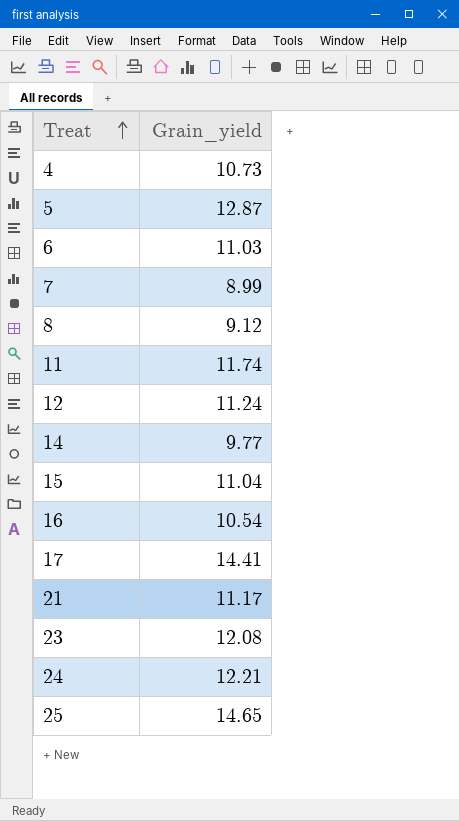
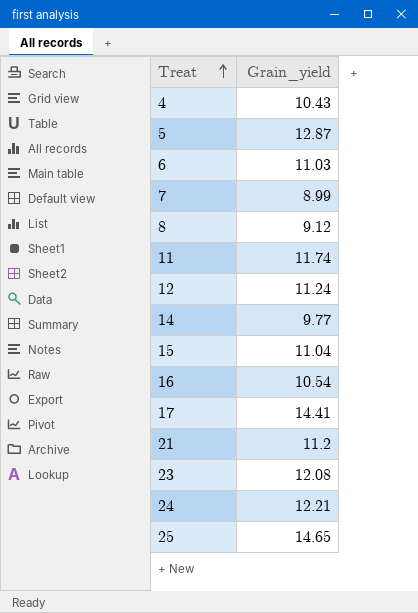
4 | Grain_yield: 10.73 -> 10.43
21 | Grain_yield: 11.17 -> 11.2

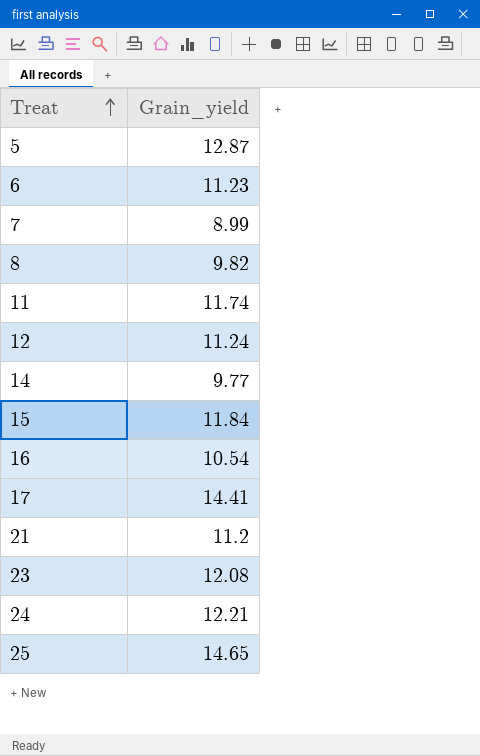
row 4: 10.43 -> none
6 | Grain_yield: 11.03 -> 11.23
8 | Grain_yield: 9.12 -> 9.82
15 | Grain_yield: 11.04 -> 11.84

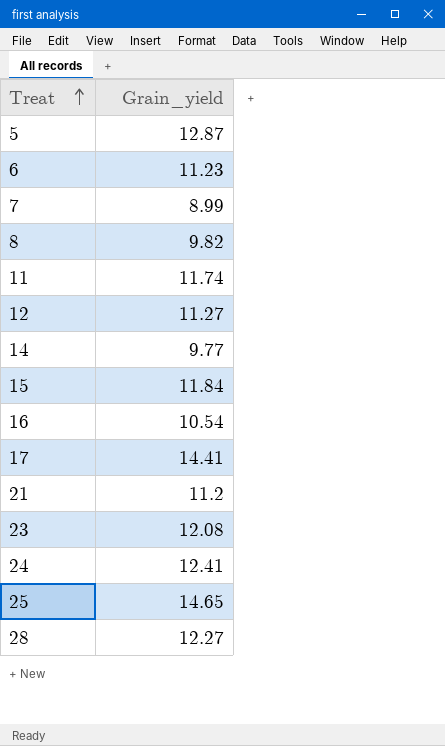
12 | Grain_yield: 11.24 -> 11.27
24 | Grain_yield: 12.21 -> 12.41
row 28: none -> 12.27

